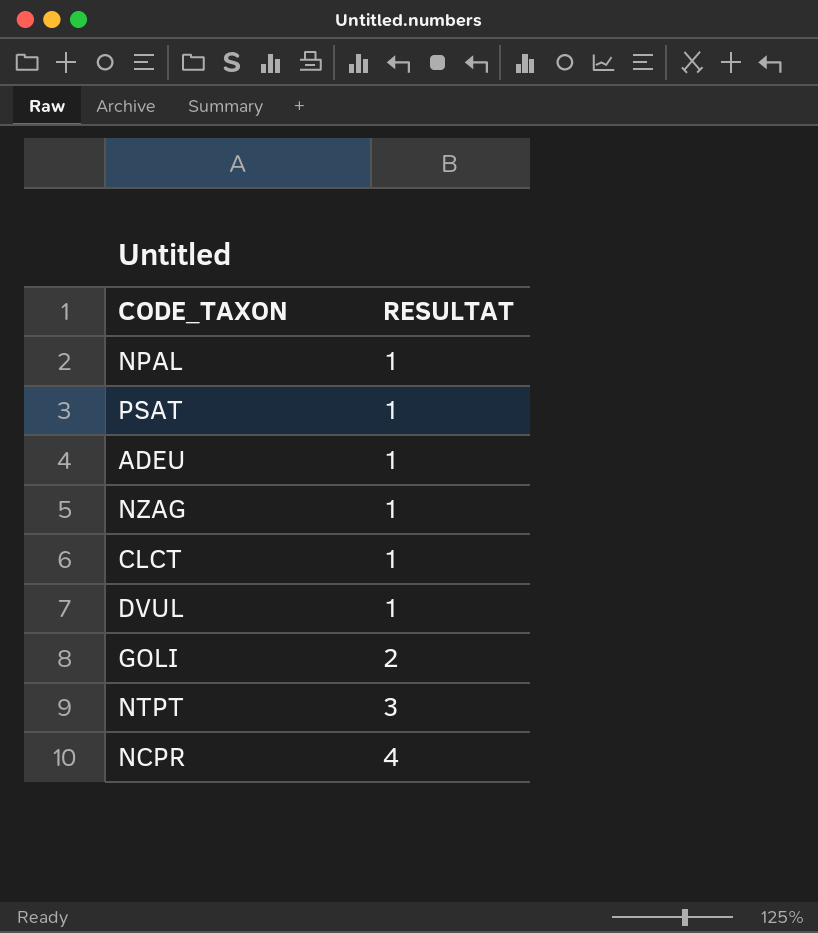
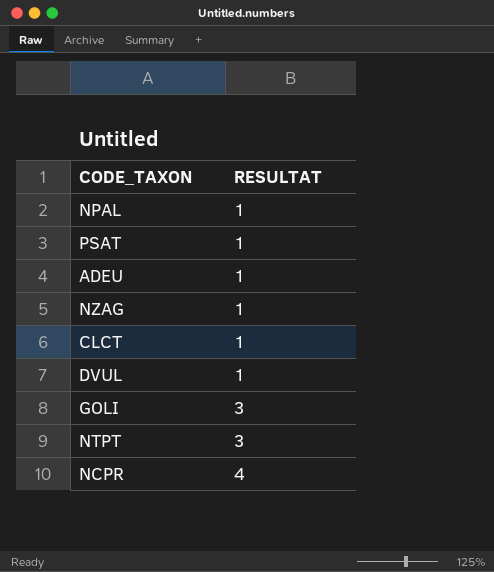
GOLI | RESULTAT: 2 -> 3

